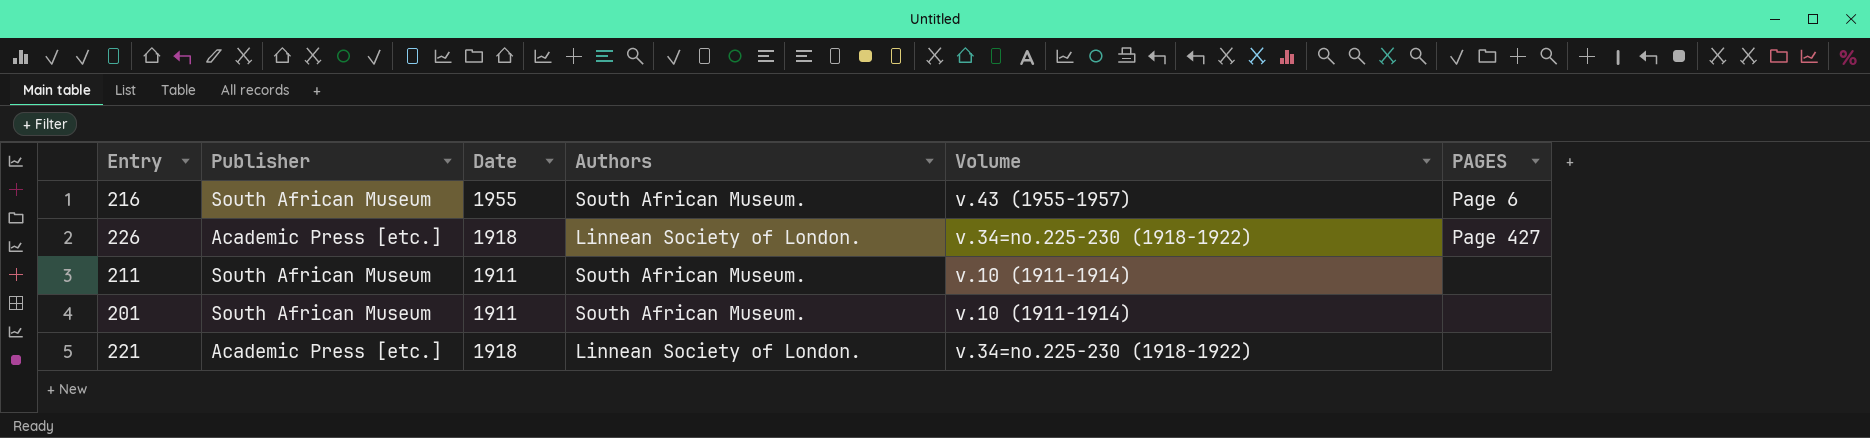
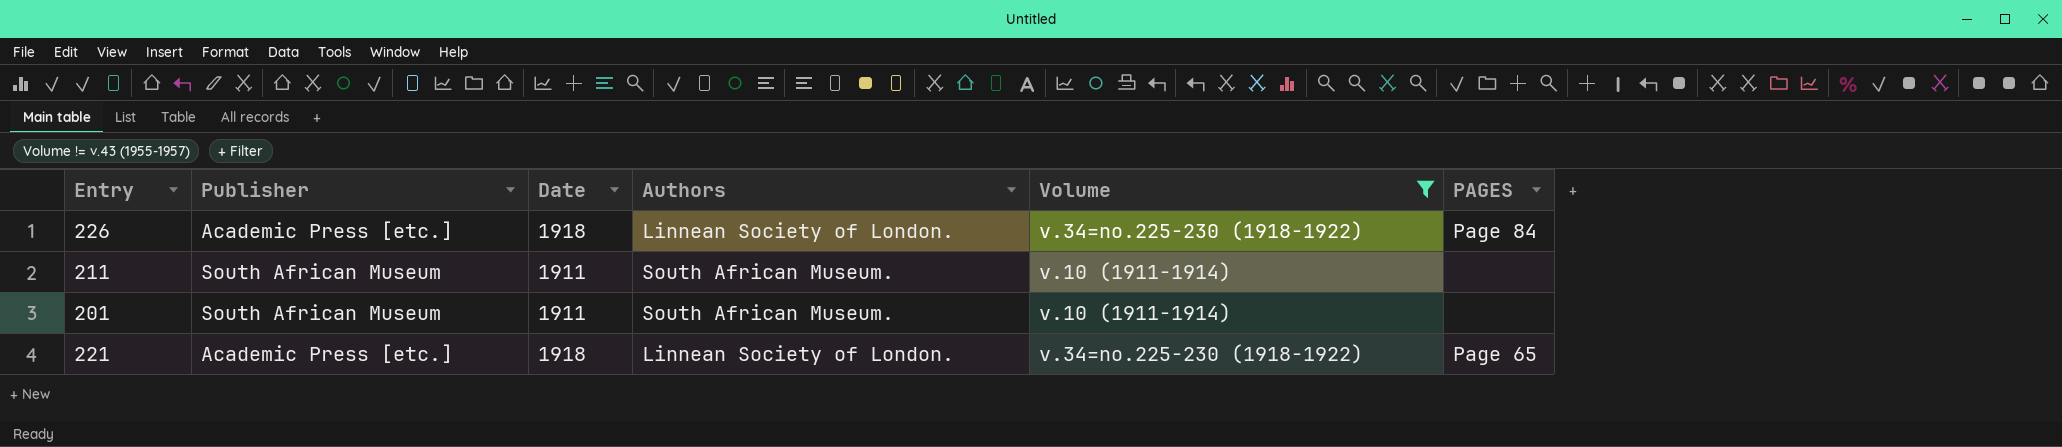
filter: none -> Volume != v.43 (1955-1957)
226 | PAGES: Page 427 -> Page 84
221 | PAGES: none -> Page 65

